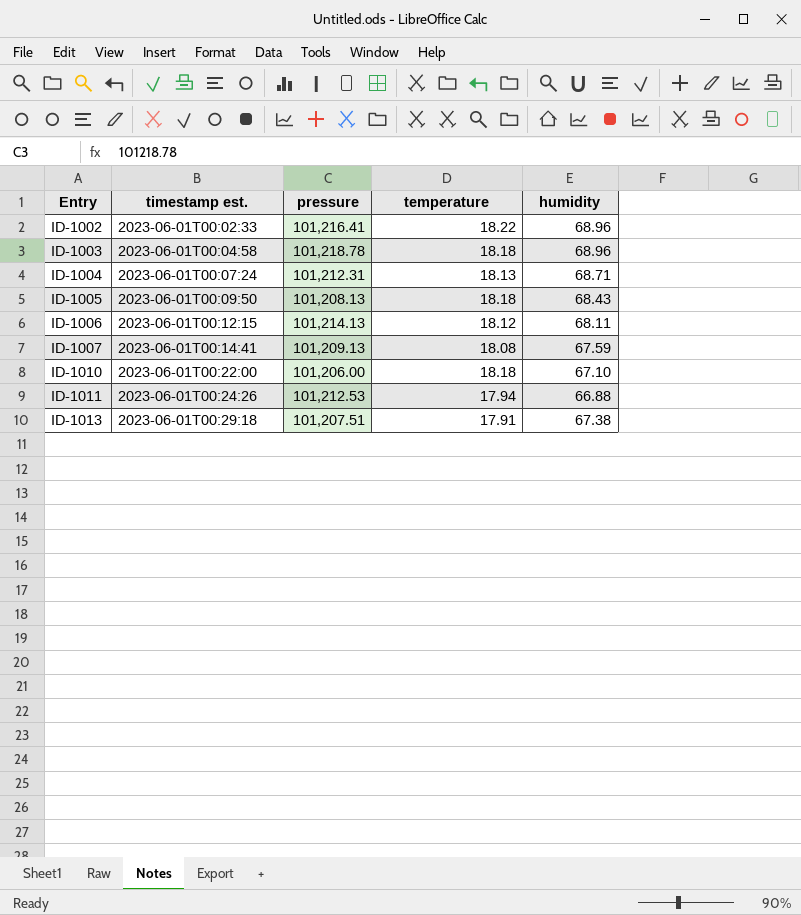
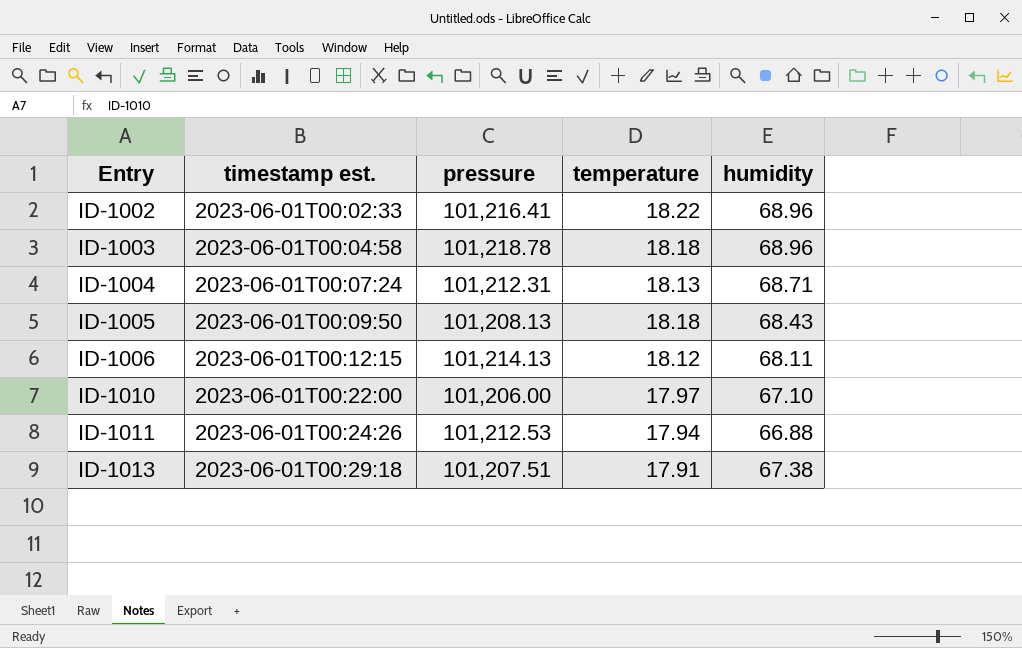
row ID-1007: 2023-06-01T00:14:41 | 101,209.13 | 18.08 | 67.59 -> none
ID-1010 | temperature: 18.18 -> 17.97

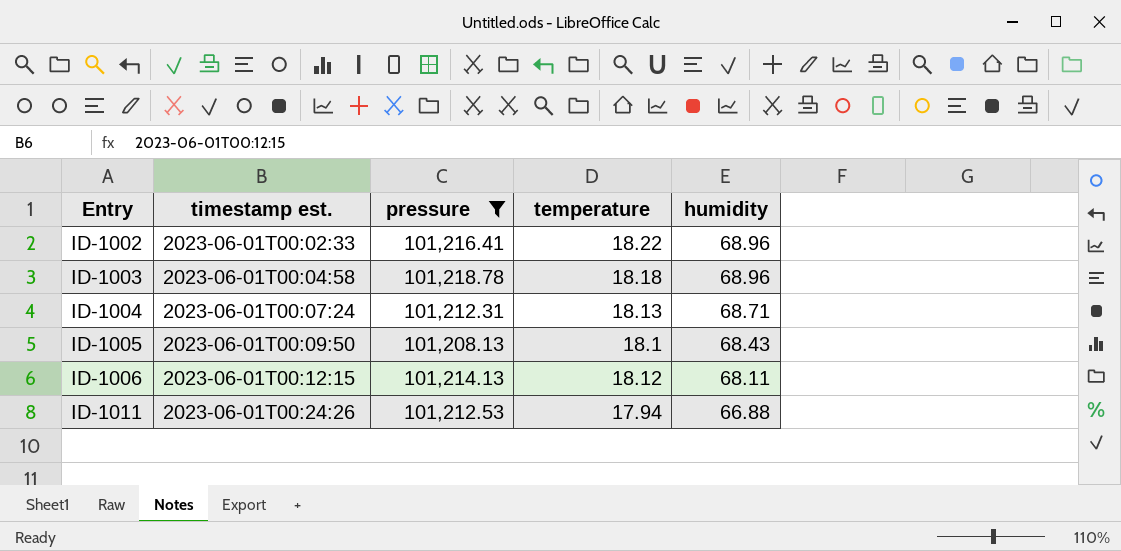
filter: none -> pressure >= 101,208.13
ID-1005 | temperature: 18.18 -> 18.1

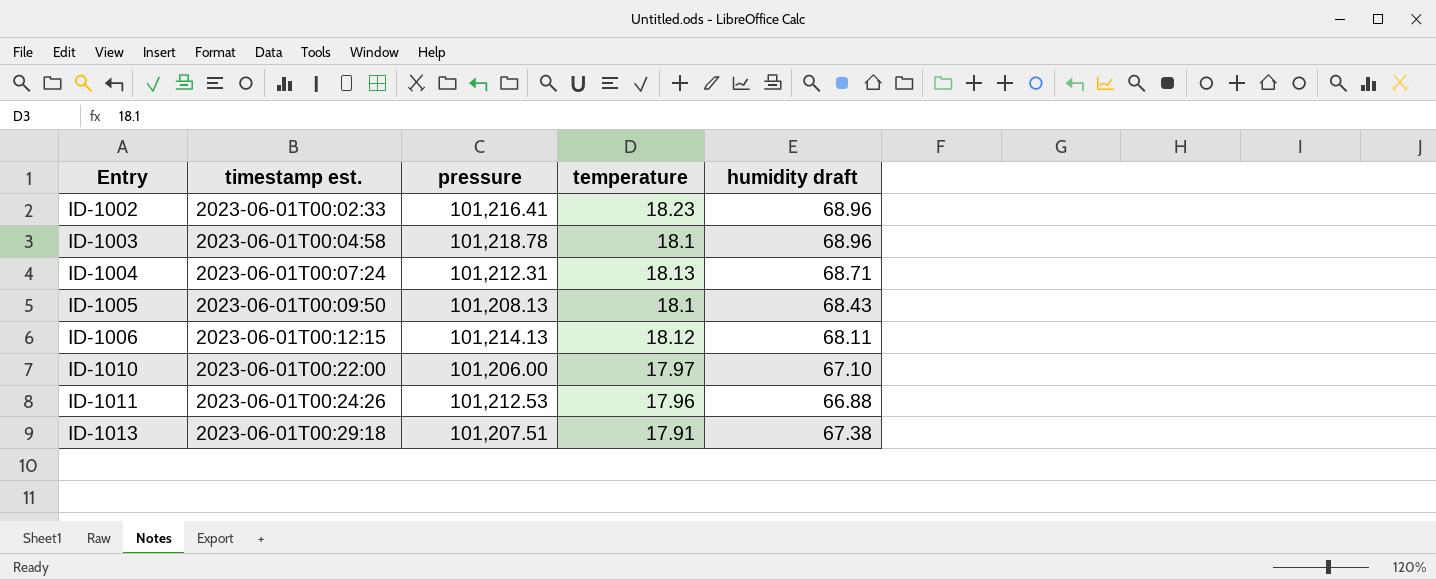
filter: pressure >= 101,208.13 -> none
column name: humidity -> humidity draft
ID-1002 | temperature: 18.22 -> 18.23
ID-1003 | temperature: 18.18 -> 18.1
ID-1011 | temperature: 17.94 -> 17.96

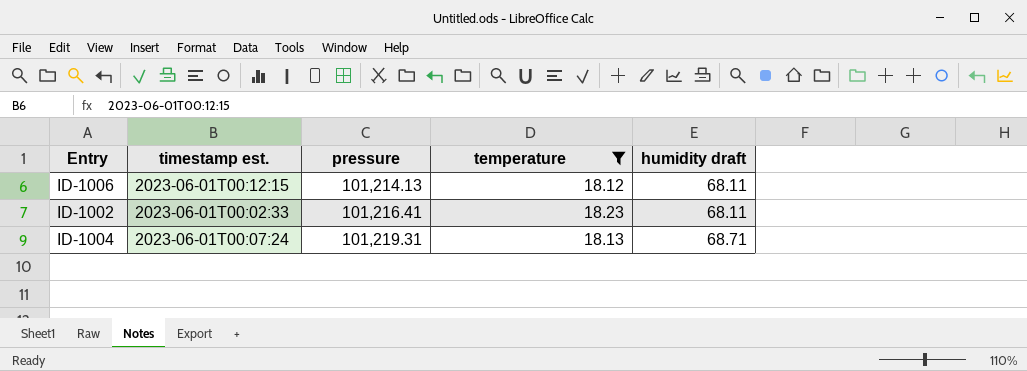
filter: none -> temperature >= 18.12
row order: Entry ascending -> pressure ascending
ID-1002 | humidity draft: 68.96 -> 68.11
ID-1004 | pressure: 101,212.31 -> 101,219.31

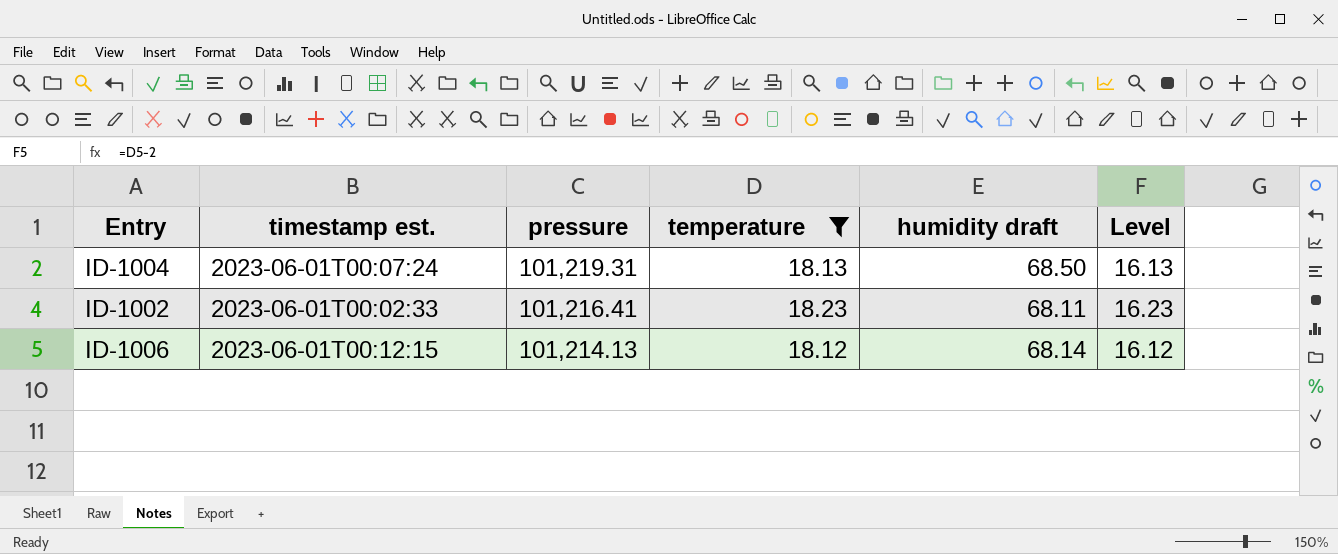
row order: pressure ascending -> pressure descending
column Level | formula: none -> [temperature] - 2
ID-1004 | humidity draft: 68.71 -> 68.50
ID-1006 | humidity draft: 68.11 -> 68.14

